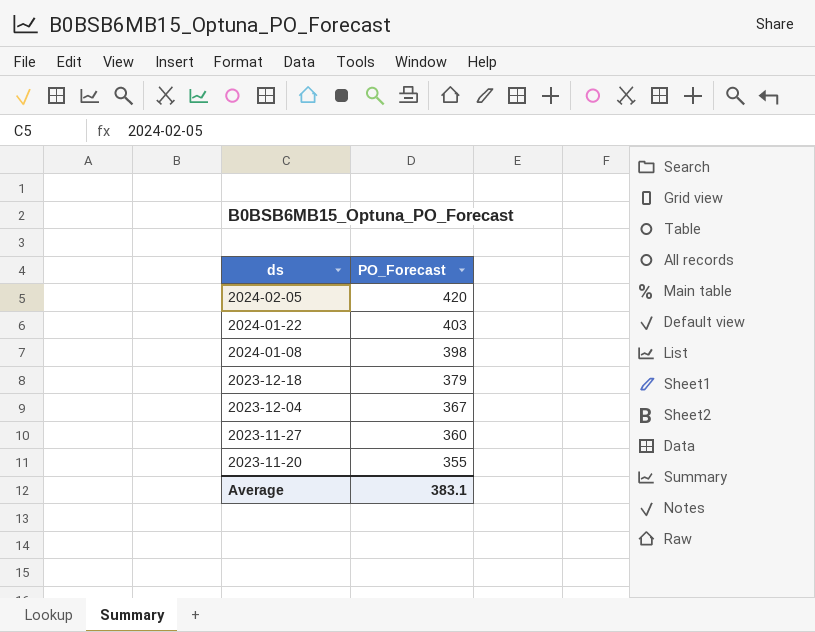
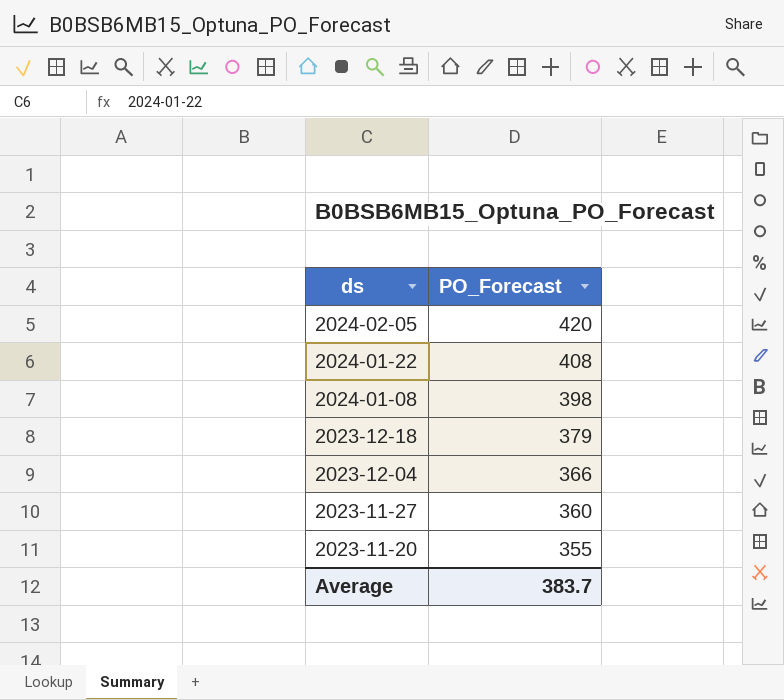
2024-01-22 | PO_Forecast: 403 -> 408
2023-12-04 | PO_Forecast: 367 -> 366
Average | PO_Forecast: 383.1 -> 383.7

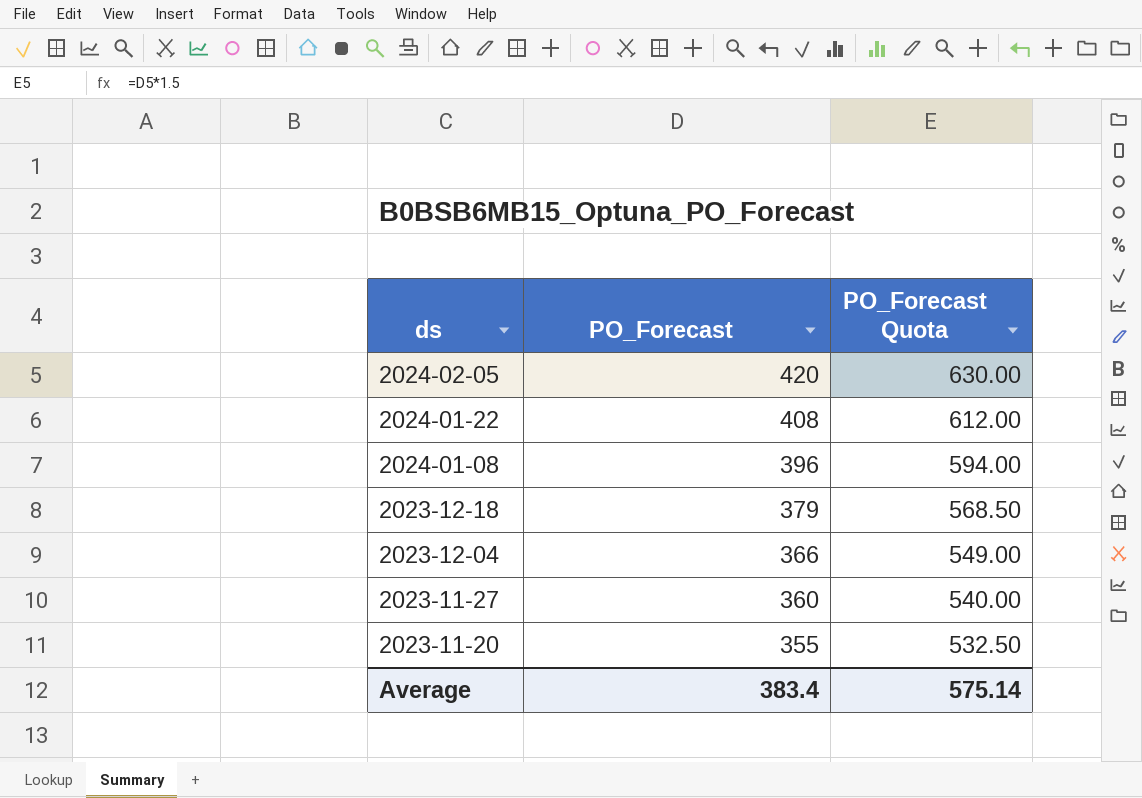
column PO_Forecast Quota | formula: none -> [PO_Forecast] * 1.5
2024-01-08 | PO_Forecast: 398 -> 396
Average | PO_Forecast: 383.7 -> 383.4

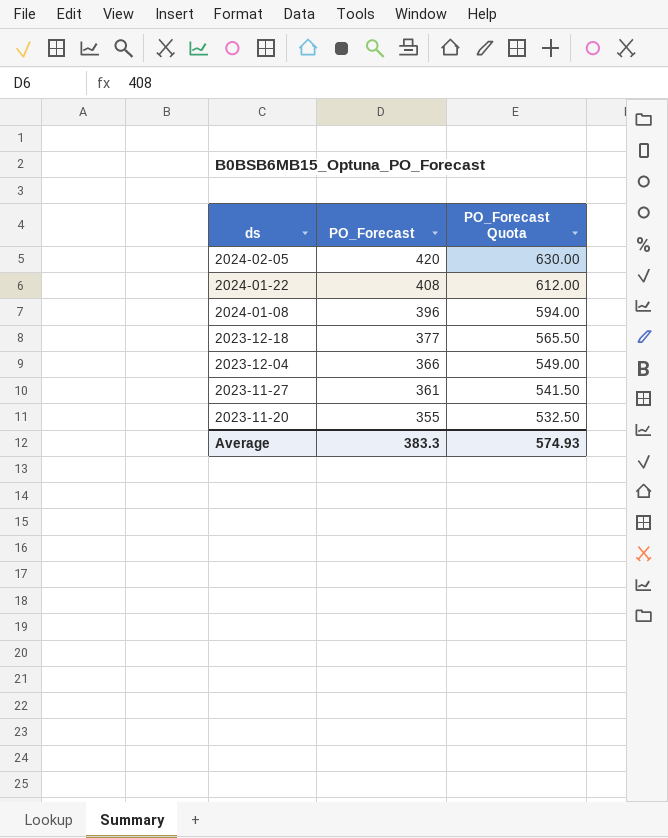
2023-12-18 | PO_Forecast: 379 -> 377
2023-12-18 | PO_Forecast Quota: 568.50 -> 565.50
2023-11-27 | PO_Forecast: 360 -> 361
2023-11-27 | PO_Forecast Quota: 540.00 -> 541.50
Average | PO_Forecast: 383.4 -> 383.3
Average | PO_Forecast Quota: 575.14 -> 574.93

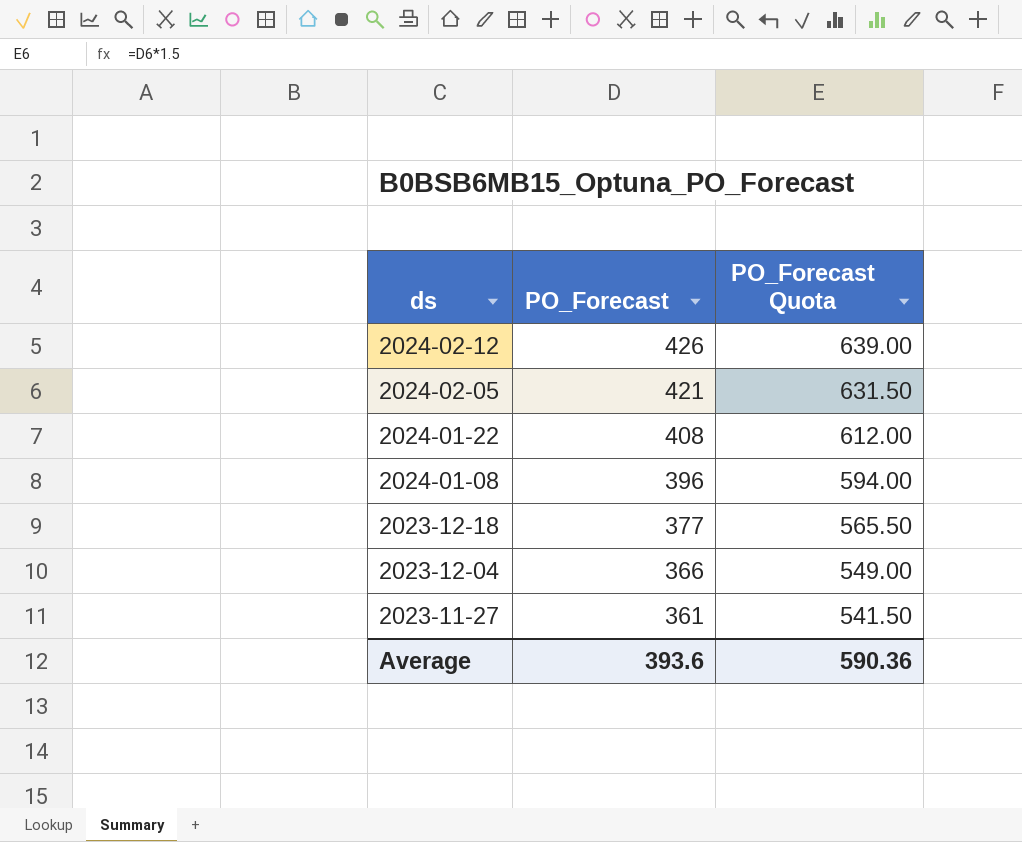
row 2023-11-20: 355 | 532.50 -> none
row 2024-02-12: none -> 426 | 639.00
2024-02-05 | PO_Forecast: 420 -> 421
2024-02-05 | PO_Forecast Quota: 630.00 -> 631.50
Average | PO_Forecast: 383.3 -> 393.6
Average | PO_Forecast Quota: 574.93 -> 590.36

